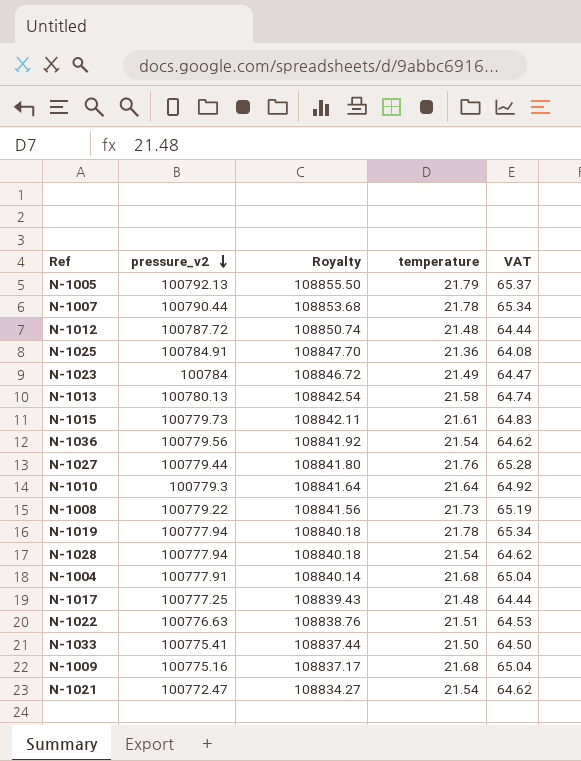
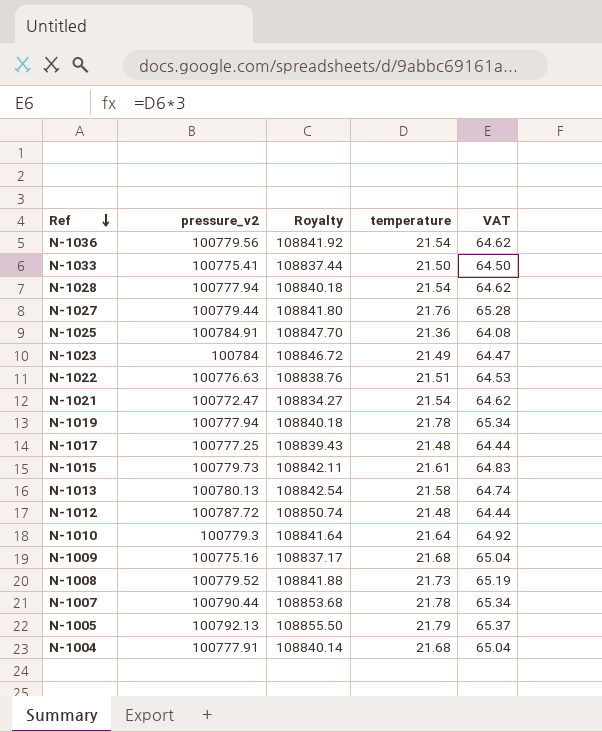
row order: pressure_v2 descending -> Ref descending
N-1008 | pressure_v2: 100779.22 -> 100779.52
N-1008 | Royalty: 108841.56 -> 108841.88

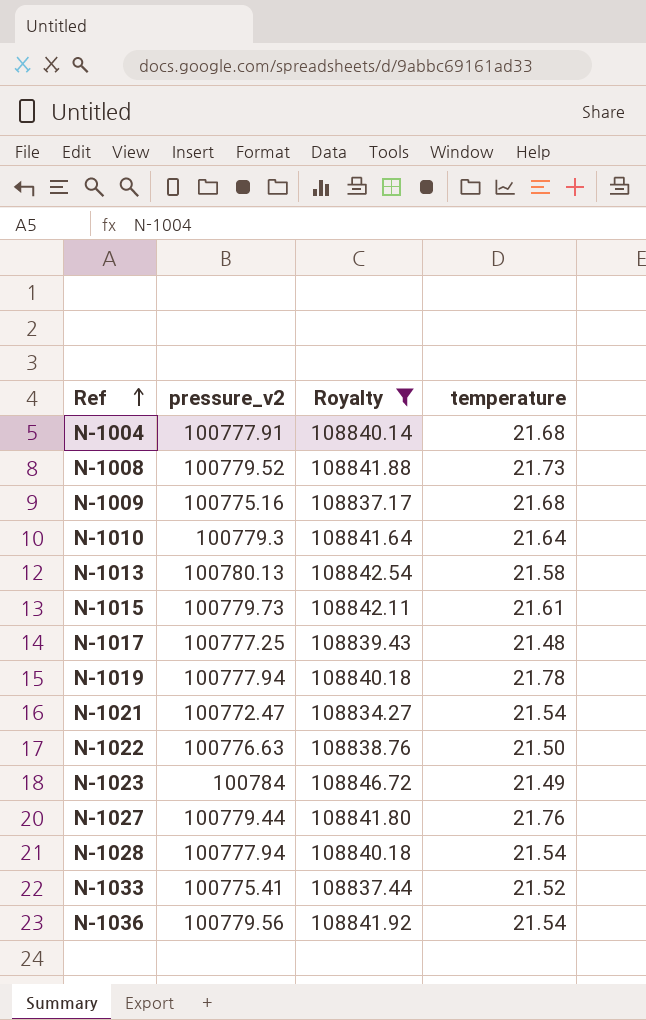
filter: none -> Royalty <= 108846.72
row order: Ref descending -> Ref ascending
column VAT | formula: [temperature] * 3 -> none
N-1022 | temperature: 21.51 -> 21.50
N-1033 | temperature: 21.50 -> 21.52

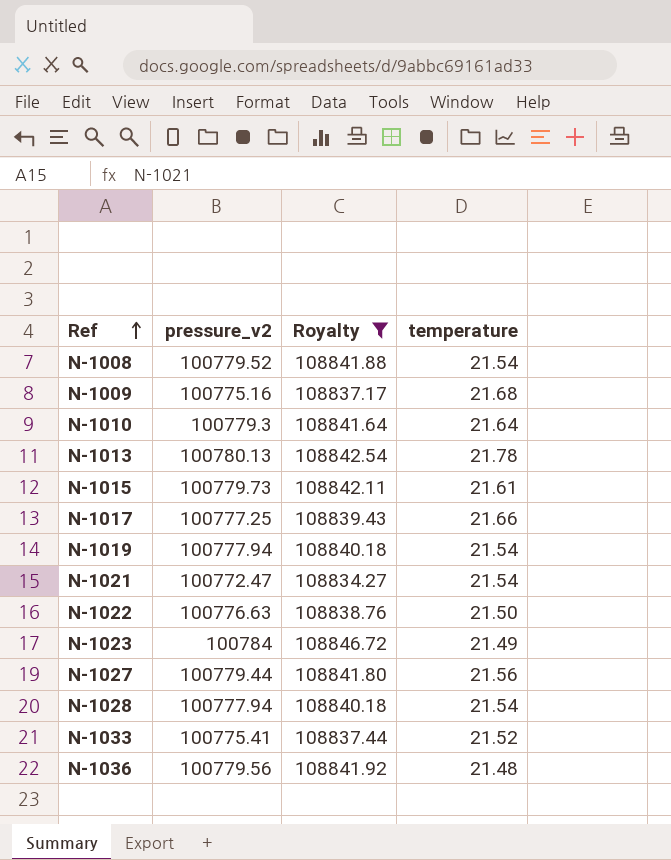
row N-1004: 100777.91 | 108840.14 | 21.68 -> none
N-1008 | temperature: 21.73 -> 21.54
N-1013 | temperature: 21.58 -> 21.78
N-1017 | temperature: 21.48 -> 21.66
N-1019 | temperature: 21.78 -> 21.54
N-1027 | temperature: 21.76 -> 21.56
N-1036 | temperature: 21.54 -> 21.48

